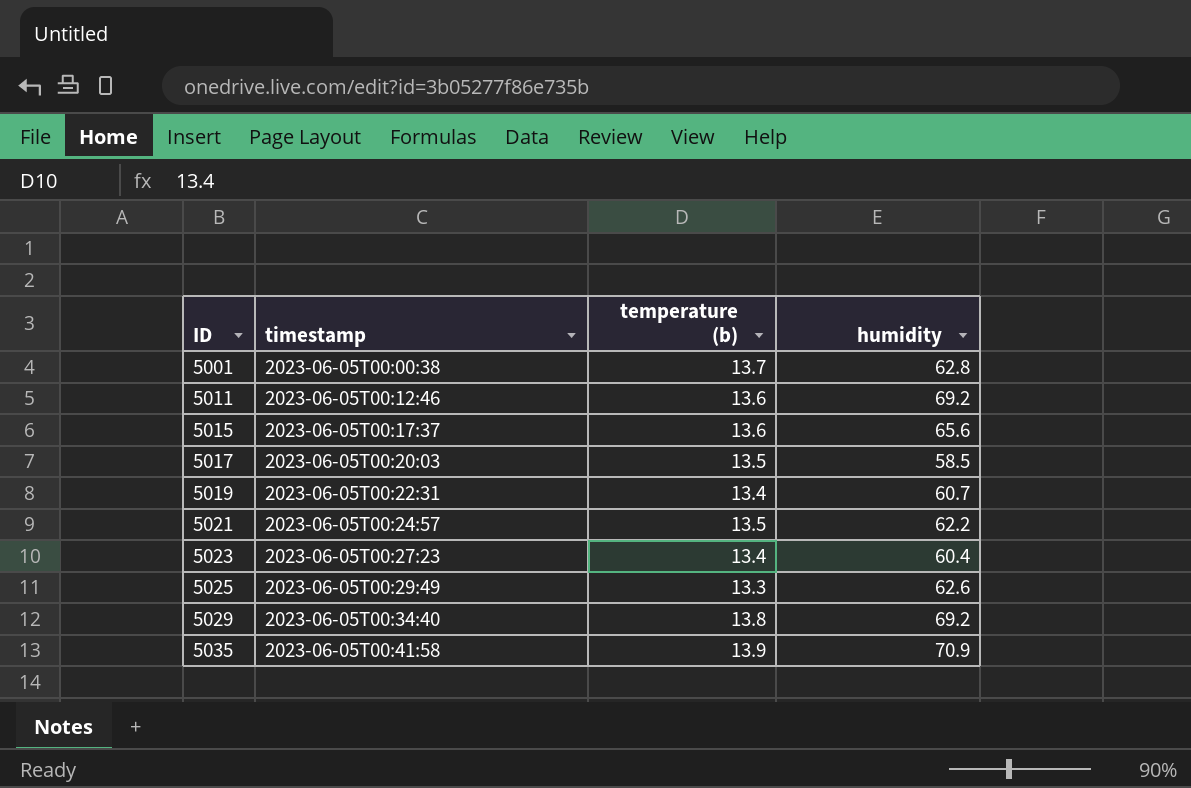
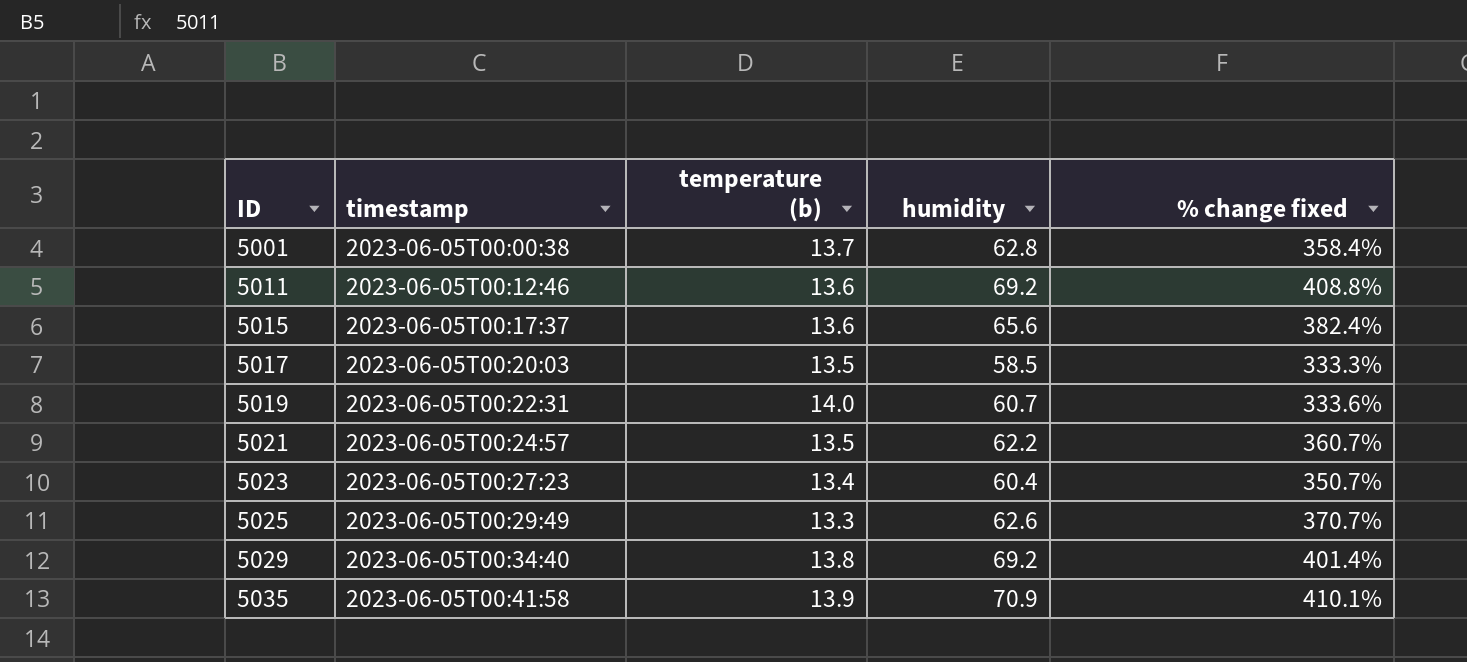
column % change fixed | formula: none -> ([humidity] - [temperature (b)]) / [temperature (b)]
5019 | temperature (b): 13.4 -> 14.0

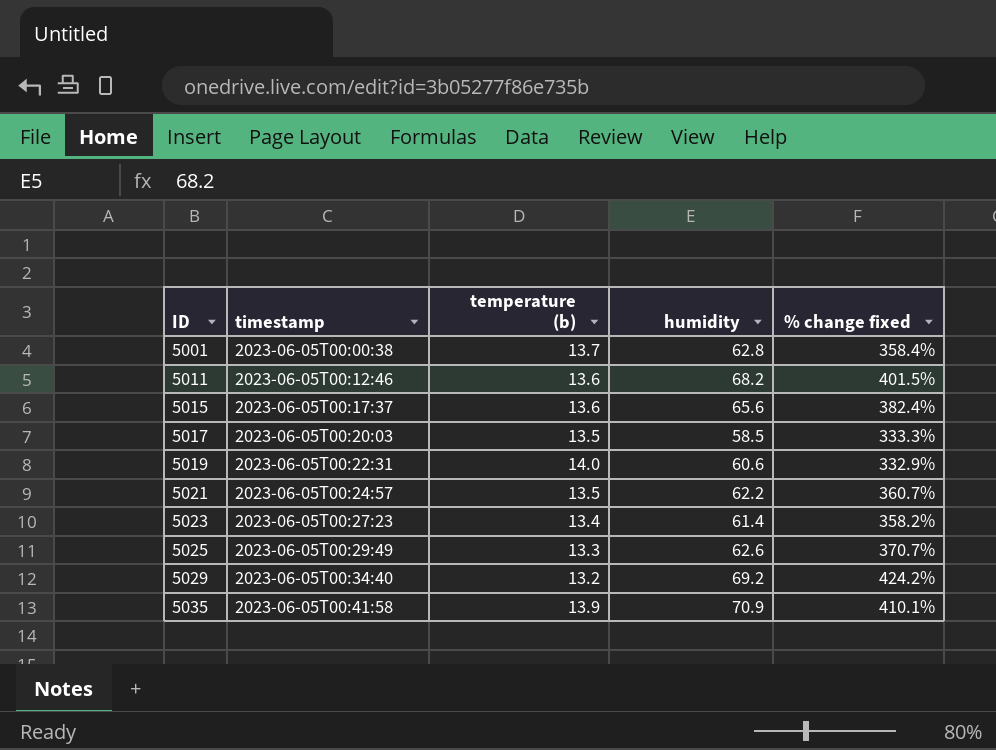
5011 | humidity: 69.2 -> 68.2
5011 | % change fixed: 408.8% -> 401.5%
5019 | humidity: 60.7 -> 60.6
5019 | % change fixed: 333.6% -> 332.9%
5023 | humidity: 60.4 -> 61.4
5023 | % change fixed: 350.7% -> 358.2%
5029 | temperature (b): 13.8 -> 13.2
5029 | % change fixed: 401.4% -> 424.2%

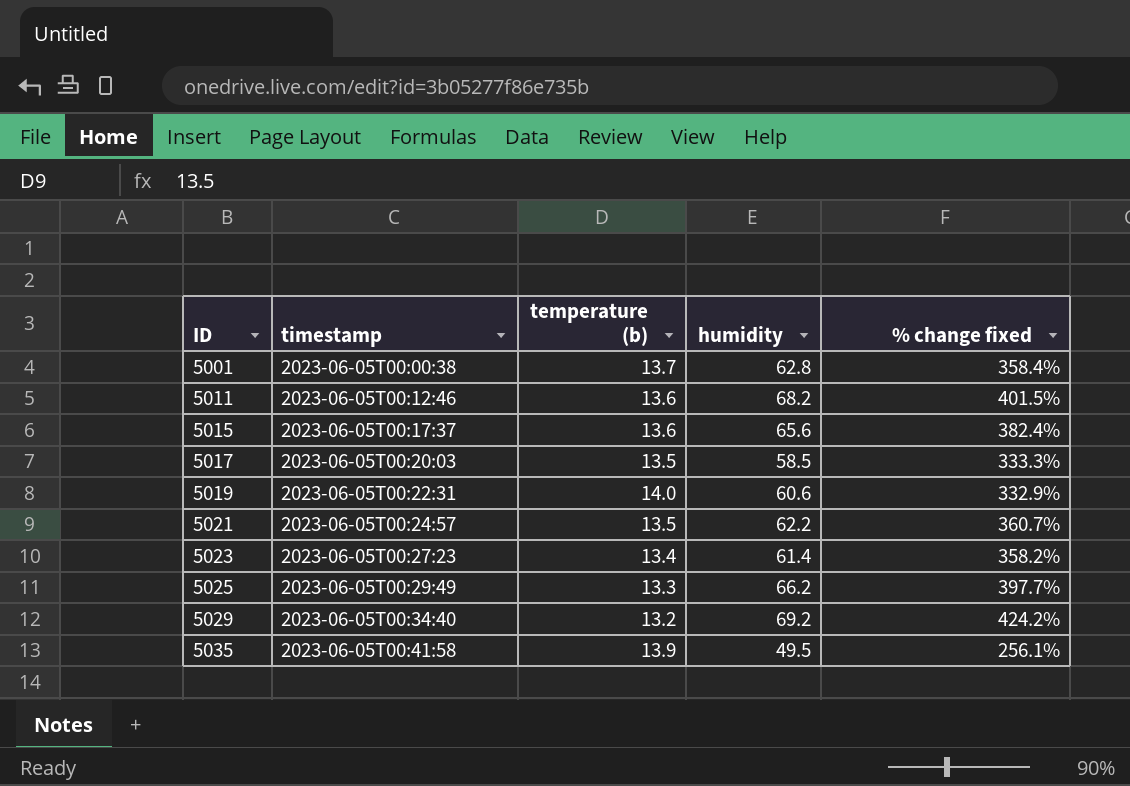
5025 | humidity: 62.6 -> 66.2
5025 | % change fixed: 370.7% -> 397.7%
5035 | humidity: 70.9 -> 49.5
5035 | % change fixed: 410.1% -> 256.1%

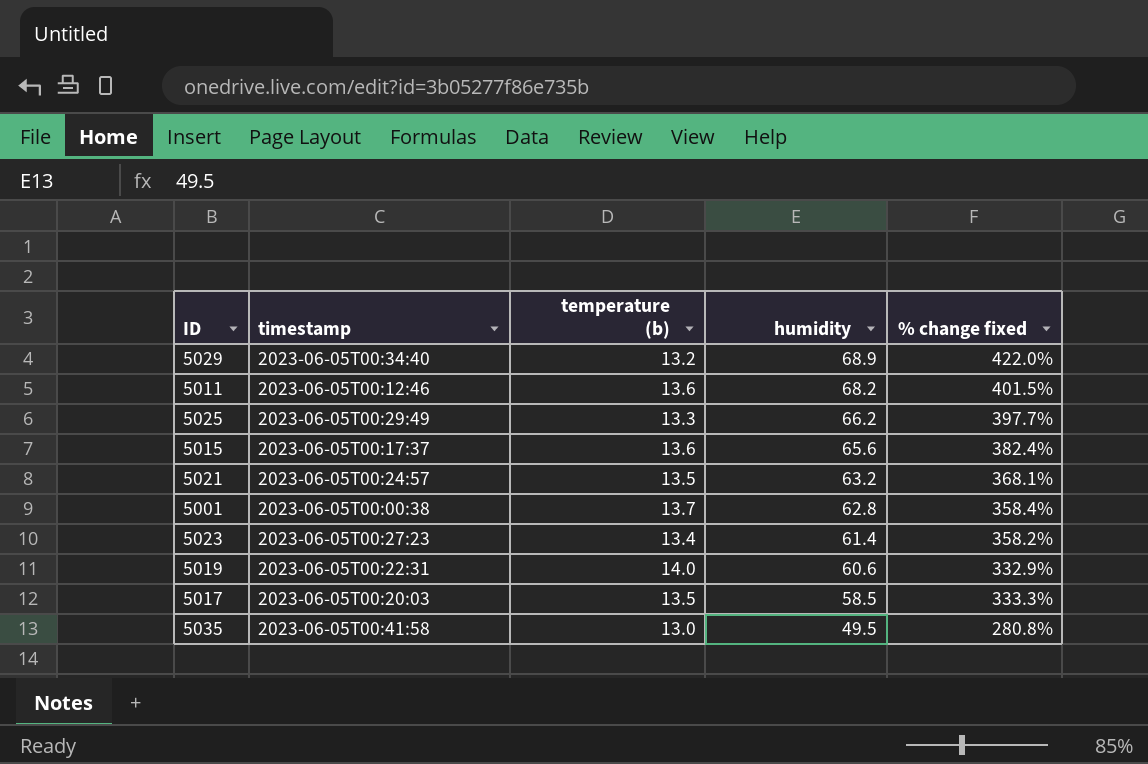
row order: ID ascending -> humidity descending
5029 | humidity: 69.2 -> 68.9
5029 | % change fixed: 424.2% -> 422.0%
5021 | humidity: 62.2 -> 63.2
5021 | % change fixed: 360.7% -> 368.1%
5035 | temperature (b): 13.9 -> 13.0
5035 | % change fixed: 256.1% -> 280.8%

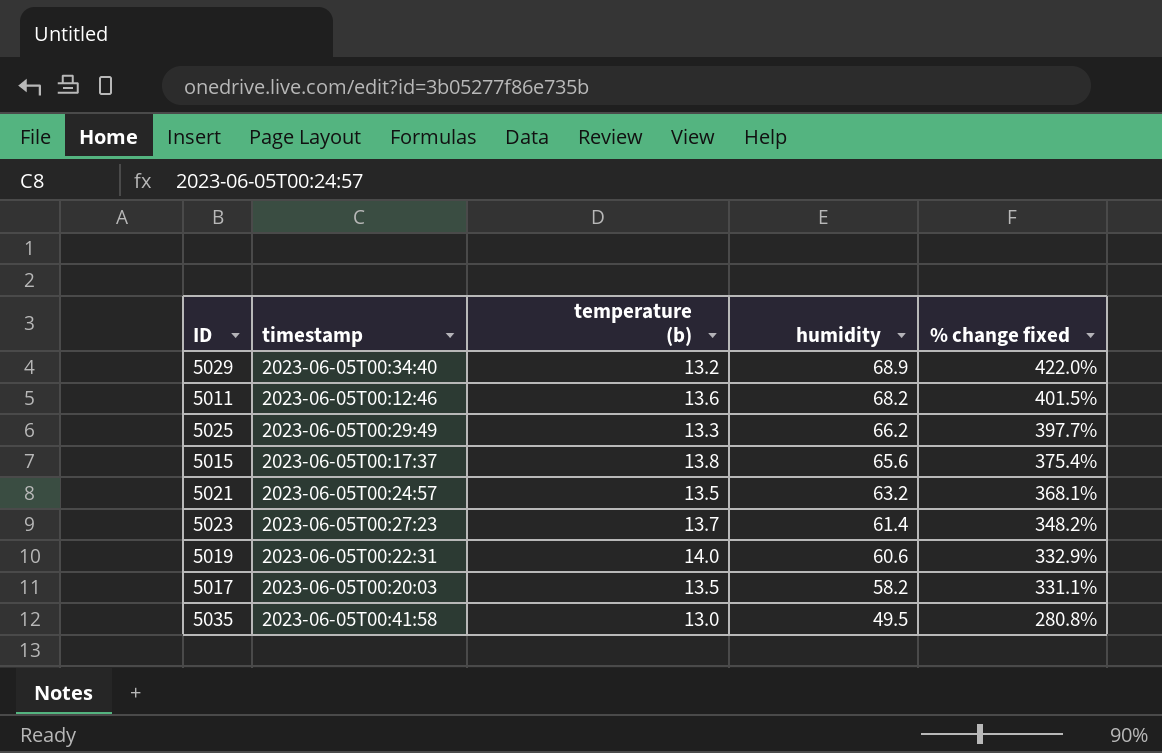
row 5001: 2023-06-05T00:00:38 | 13.7 | 62.8 | 358.4% -> none
5015 | temperature (b): 13.6 -> 13.8
5015 | % change fixed: 382.4% -> 375.4%
5023 | temperature (b): 13.4 -> 13.7
5023 | % change fixed: 358.2% -> 348.2%
5017 | humidity: 58.5 -> 58.2
5017 | % change fixed: 333.3% -> 331.1%

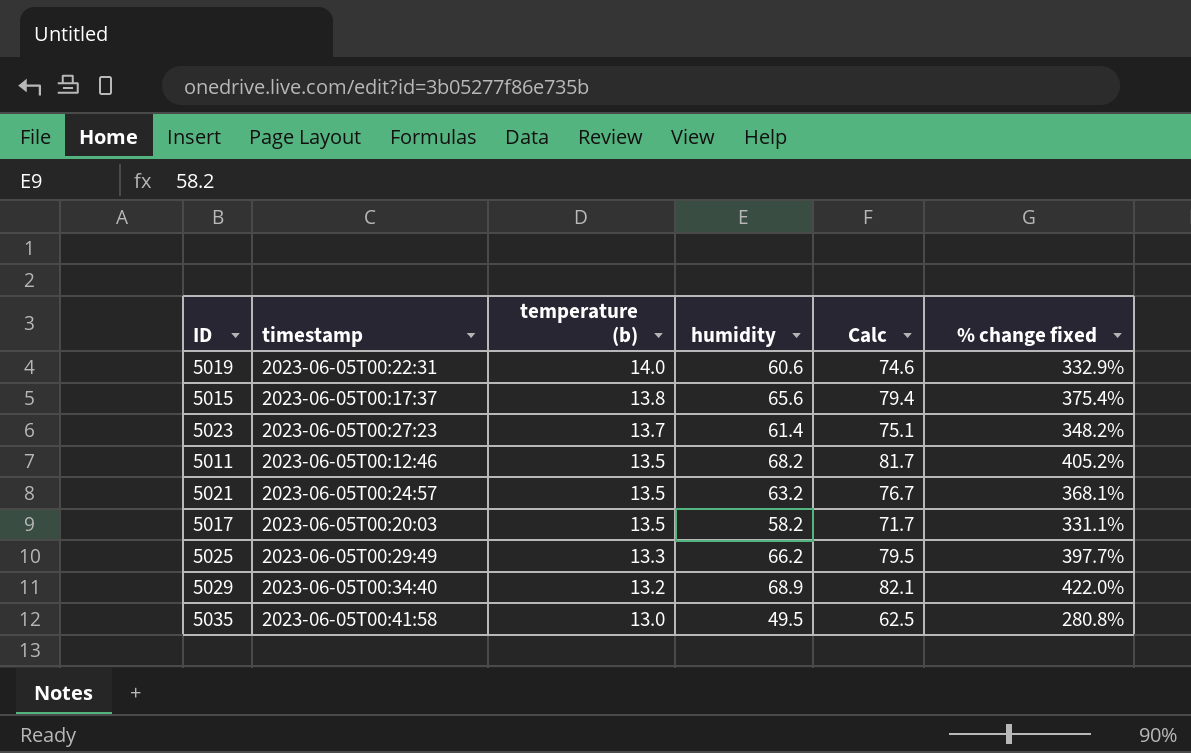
row order: humidity descending -> temperature (b) descending
column Calc | formula: none -> [temperature (b)] + [humidity]
5011 | temperature (b): 13.6 -> 13.5
5011 | % change fixed: 401.5% -> 405.2%

